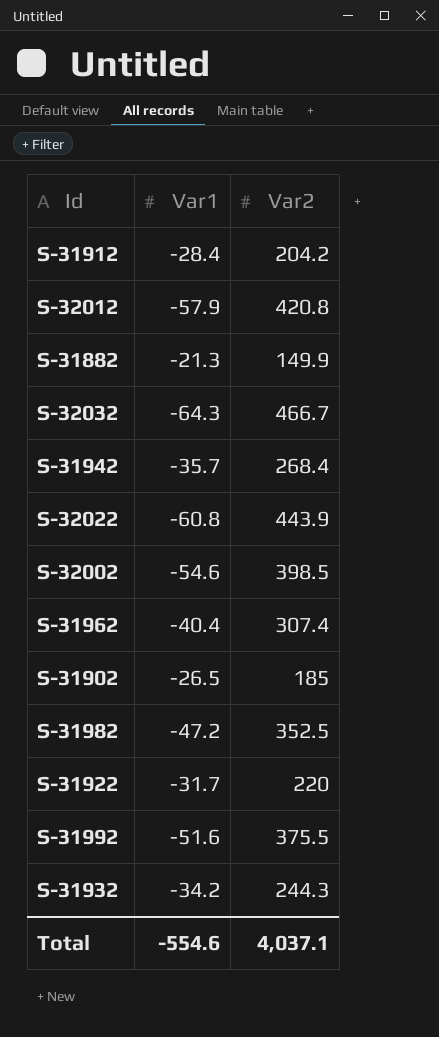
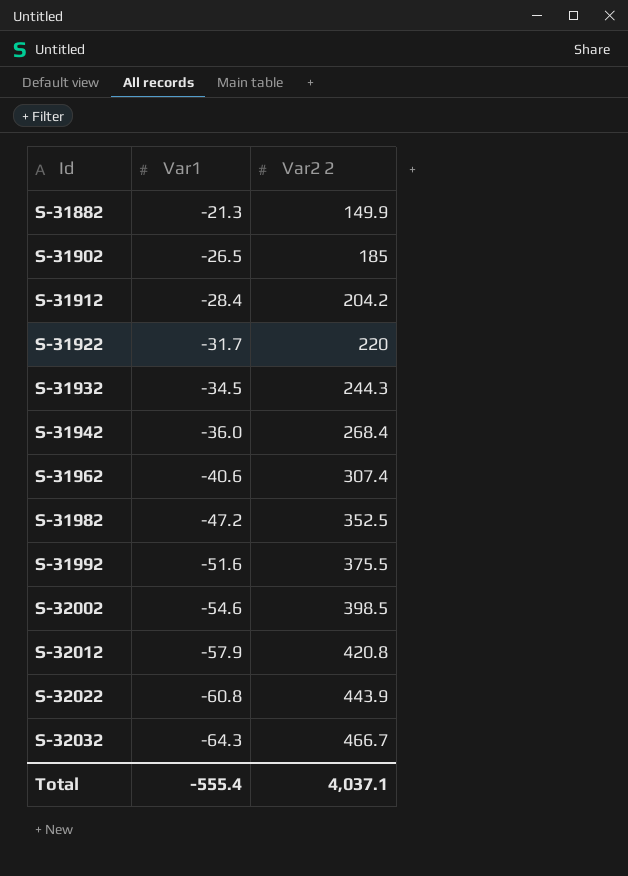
row order: none -> Id ascending
column name: Var2 -> Var2 2
S-31932 | Var1: -34.2 -> -34.5
S-31942 | Var1: -35.7 -> -36.0
S-31962 | Var1: -40.4 -> -40.6
Total | Var1: -554.6 -> -555.4

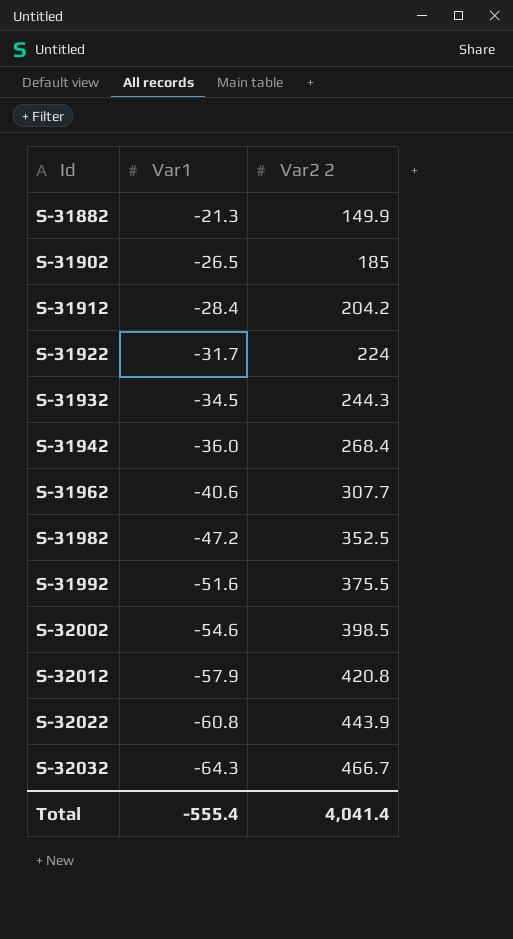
S-31922 | Var2 2: 220 -> 224
S-31962 | Var2 2: 307.4 -> 307.7
Total | Var2 2: 4,037.1 -> 4,041.4

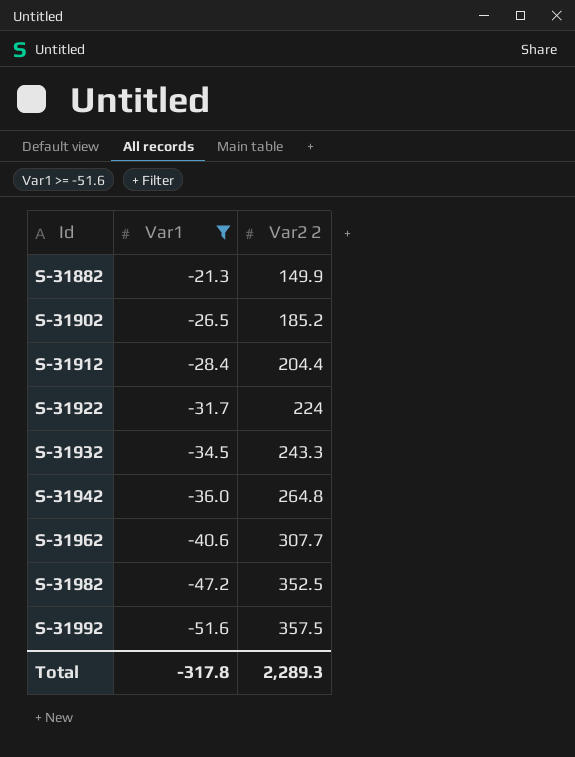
filter: none -> Var1 >= -51.6
S-31902 | Var2 2: 185 -> 185.2
S-31912 | Var2 2: 204.2 -> 204.4
S-31932 | Var2 2: 244.3 -> 243.3
S-31942 | Var2 2: 268.4 -> 264.8
S-31992 | Var2 2: 375.5 -> 357.5
Total | Var1: -555.4 -> -317.8
Total | Var2 2: 4,041.4 -> 2,289.3

